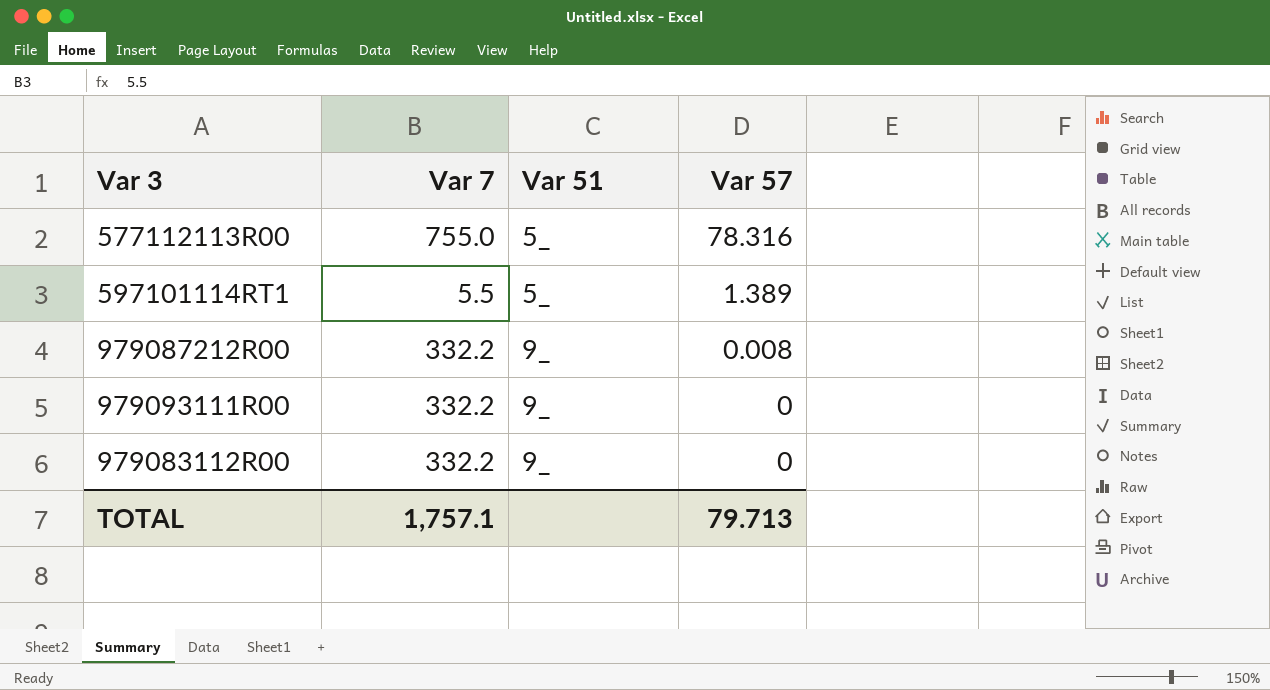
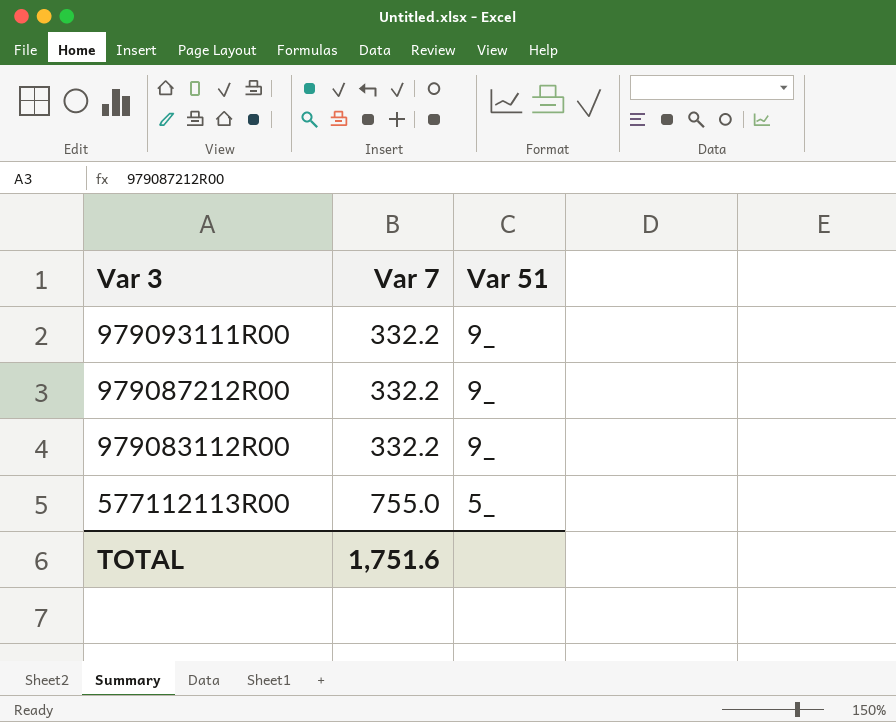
row order: Var 51 ascending -> Var 3 descending
column Var 57 | position: 4 -> none
row 597101114RT1: 5.5 | 5_ | 1.389 -> none
TOTAL | Var 7: 1,757.1 -> 1,751.6

